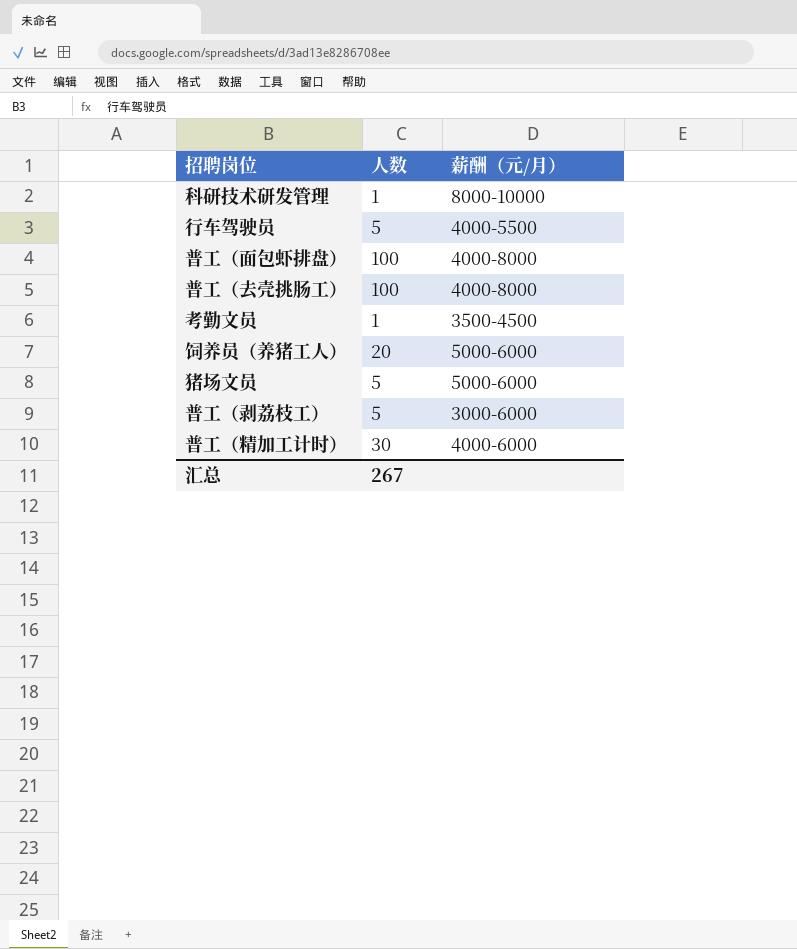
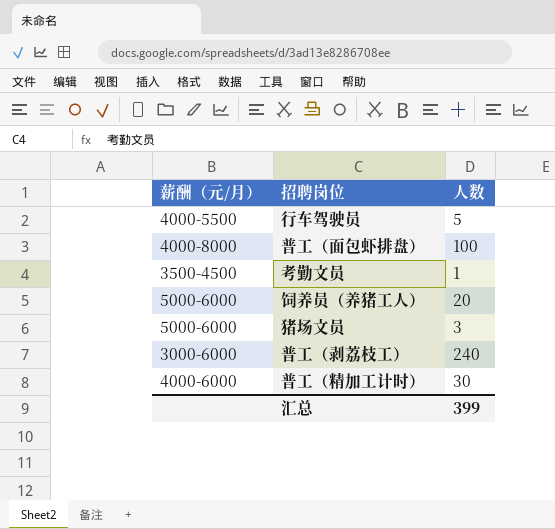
column 薪酬（元/月） | position: 3 -> 1
row 科研技术研发管理: 1 | 8000-10000 -> none
row 普工（去壳挑肠工）: 100 | 4000-8000 -> none
猪场文员 | 人数: 5 -> 3
普工（剥荔枝工） | 人数: 5 -> 240
汇总 | 人数: 267 -> 399

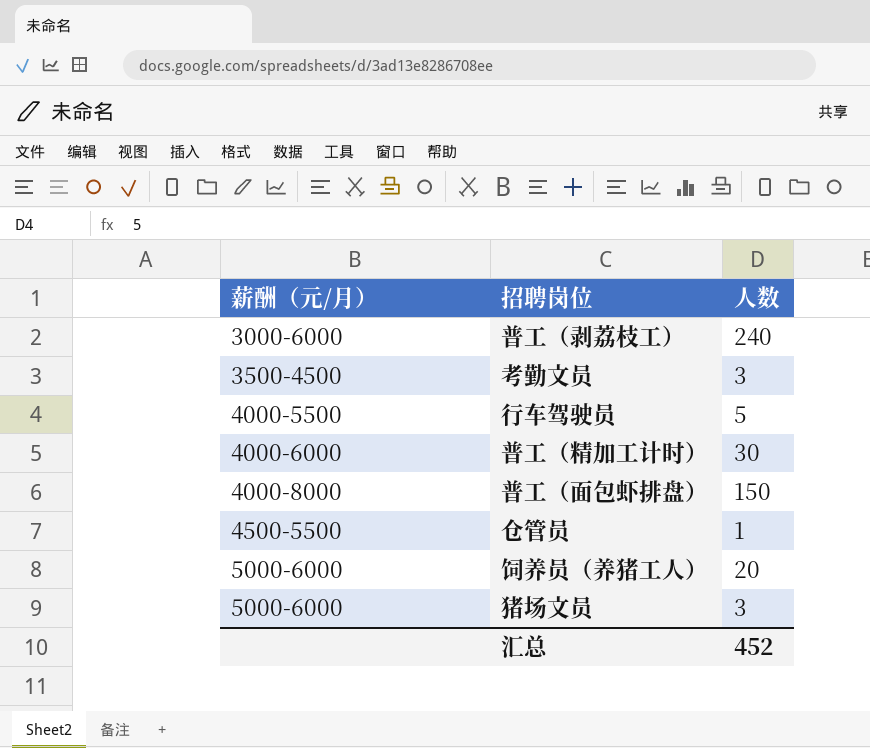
row order: none -> 薪酬（元/月） ascending
考勤文员 | 人数: 1 -> 3
普工（面包虾排盘） | 人数: 100 -> 150
row 仓管员: none -> 4500-5500 | 1
汇总 | 人数: 399 -> 452

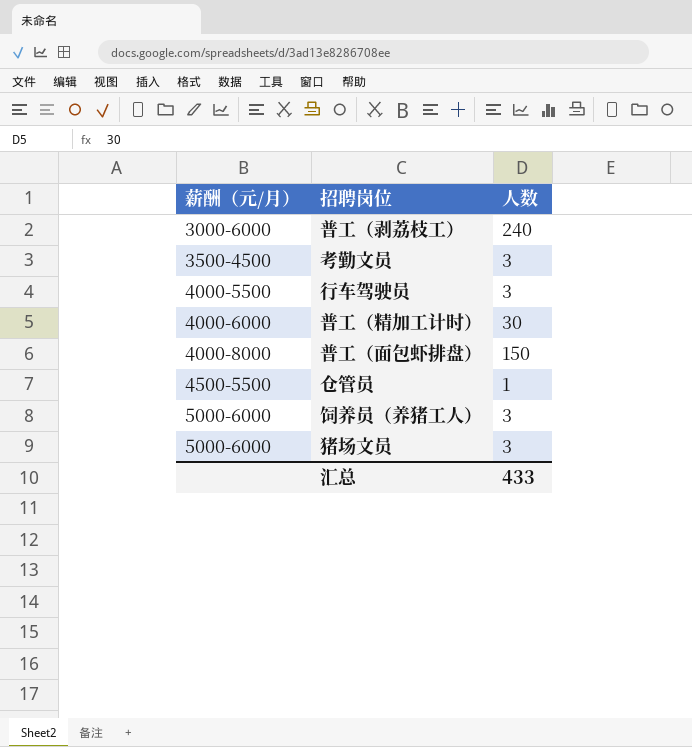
行车驾驶员 | 人数: 5 -> 3
饲养员（养猪工人） | 人数: 20 -> 3
汇总 | 人数: 452 -> 433

